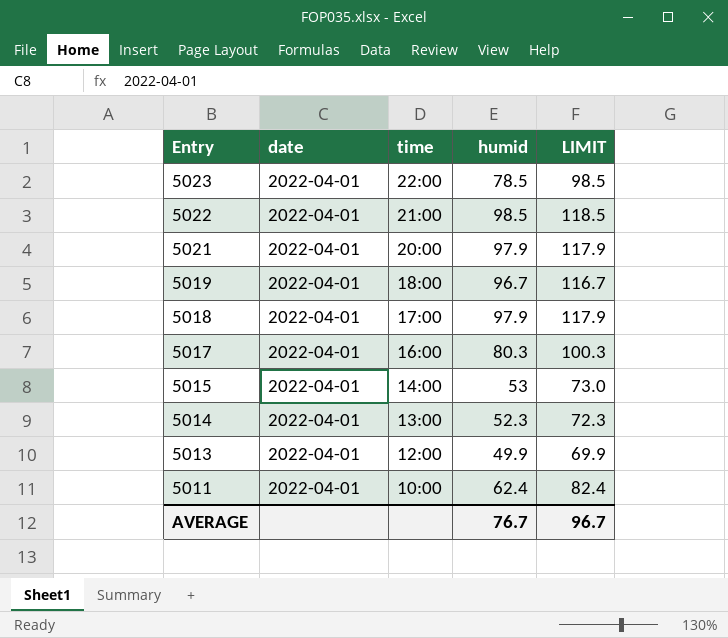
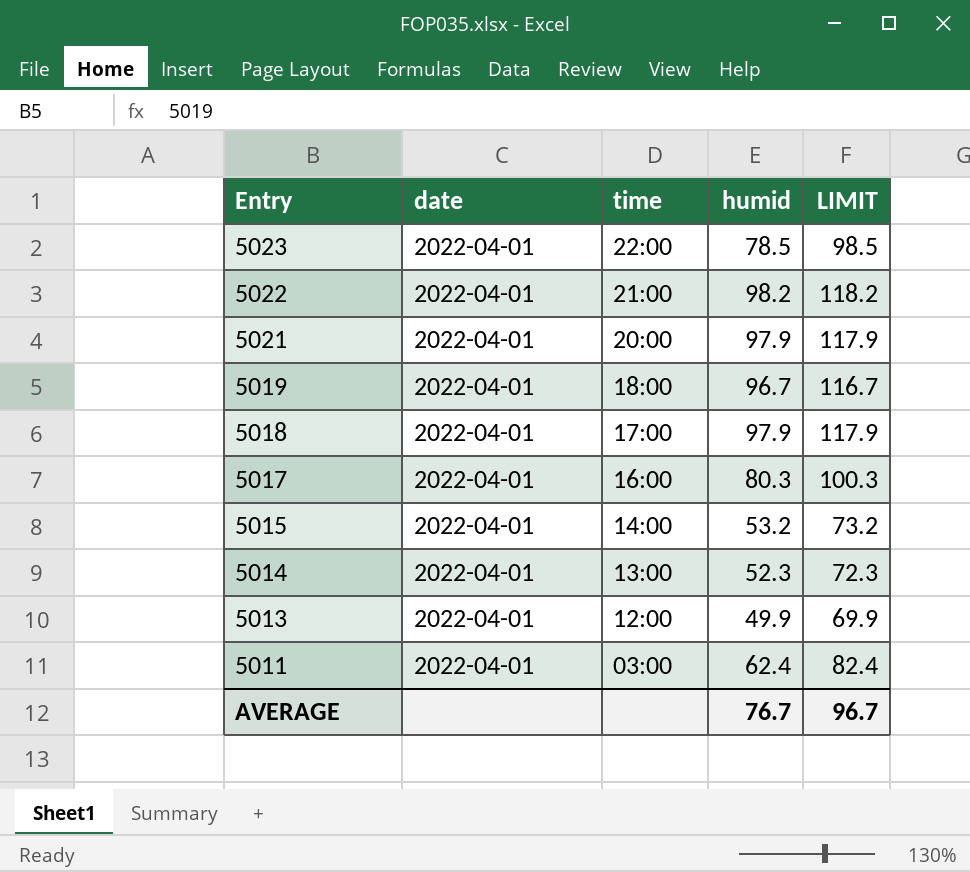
5022 | humid: 98.5 -> 98.2
5022 | LIMIT: 118.5 -> 118.2
5015 | humid: 53 -> 53.2
5015 | LIMIT: 73.0 -> 73.2
5011 | time: 10:00 -> 03:00

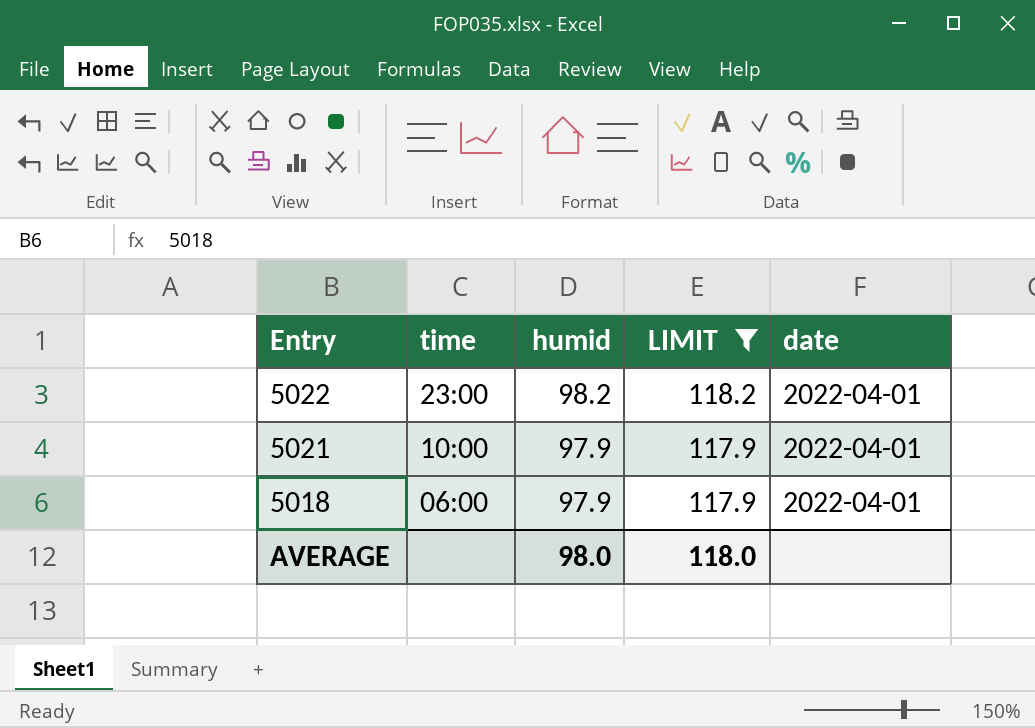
filter: none -> LIMIT >= 117.9
column date | position: 2 -> 5
5022 | time: 21:00 -> 23:00
5021 | time: 20:00 -> 10:00
5018 | time: 17:00 -> 06:00
AVERAGE | humid: 76.7 -> 98.0
AVERAGE | LIMIT: 96.7 -> 118.0

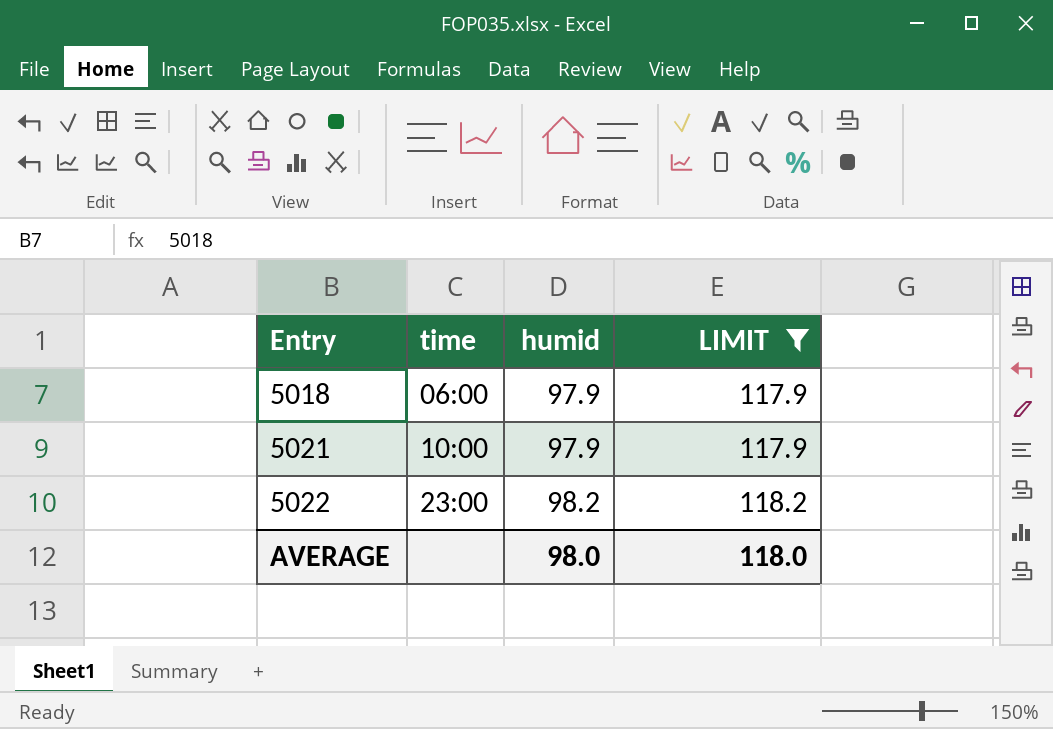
row order: Entry descending -> Entry ascending
column date | position: 5 -> none

